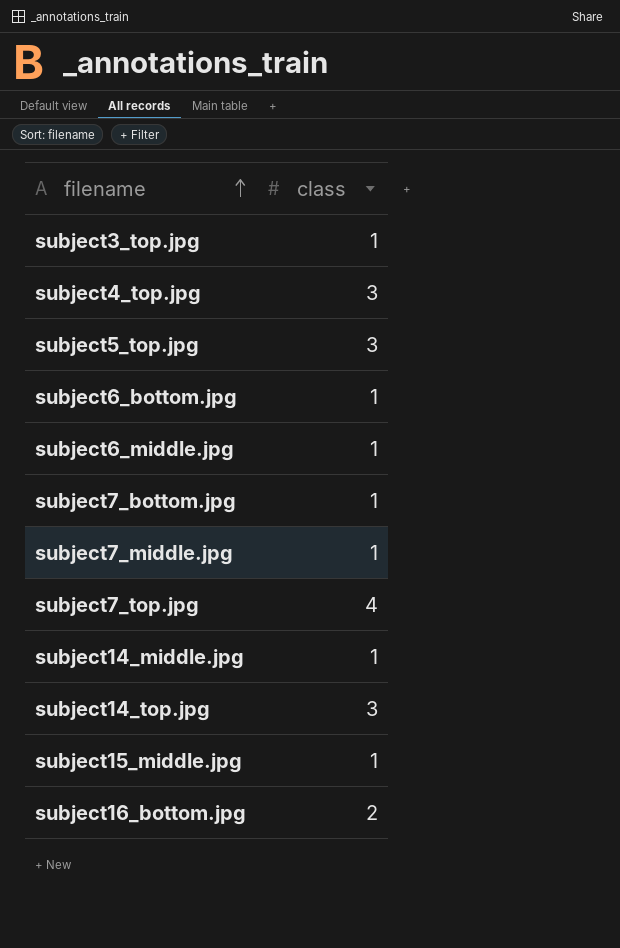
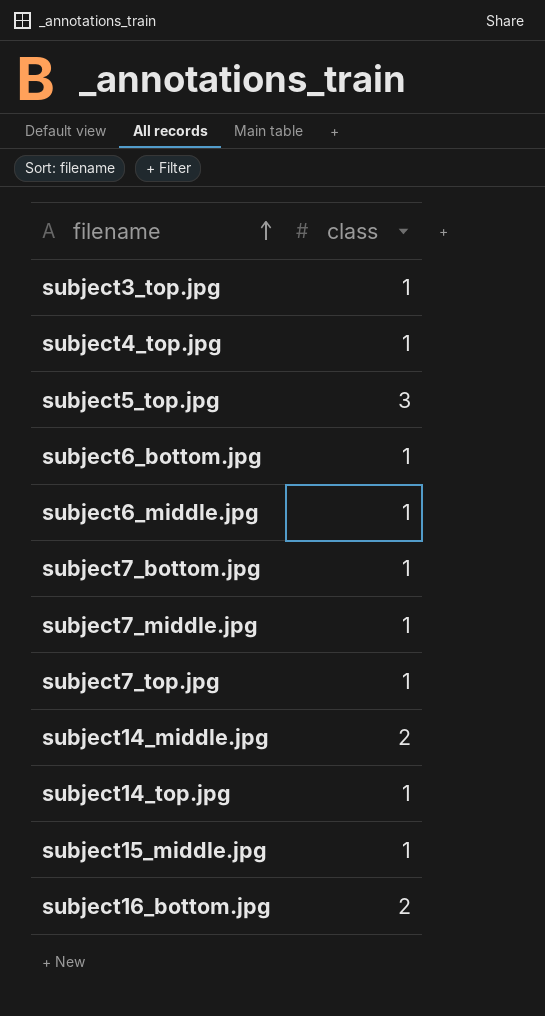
subject4_top.jpg | class: 3 -> 1
subject7_top.jpg | class: 4 -> 1
subject14_middle.jpg | class: 1 -> 2
subject14_top.jpg | class: 3 -> 1

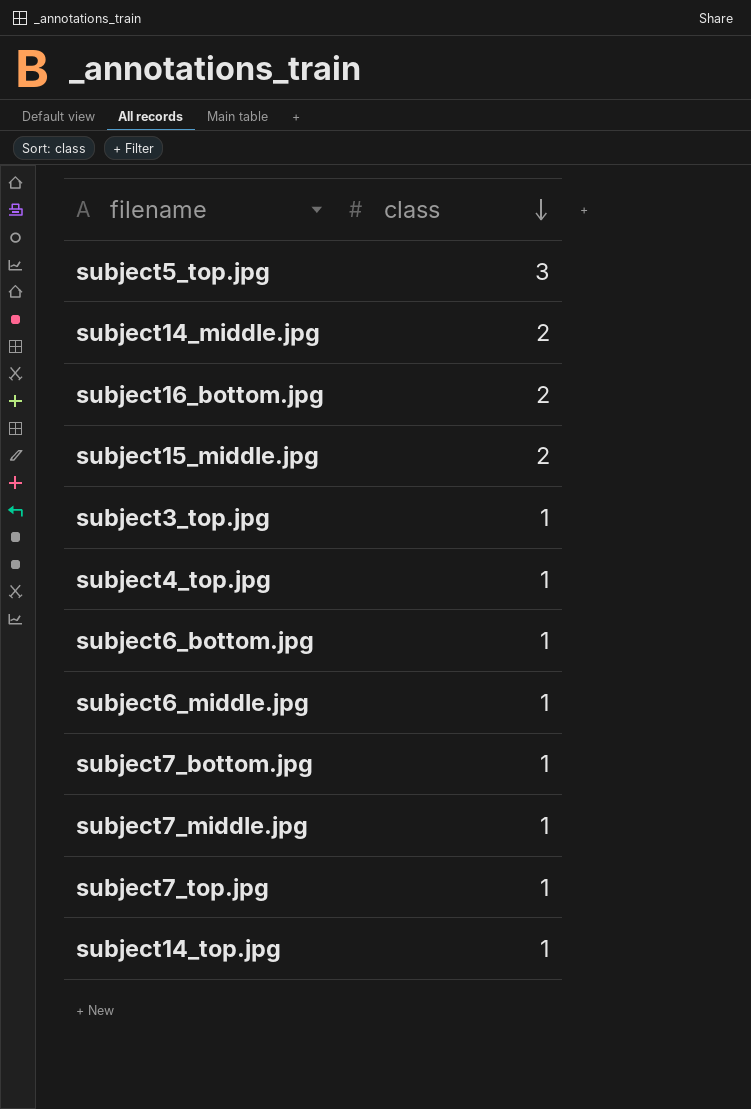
row order: filename ascending -> class descending
subject15_middle.jpg | class: 1 -> 2

